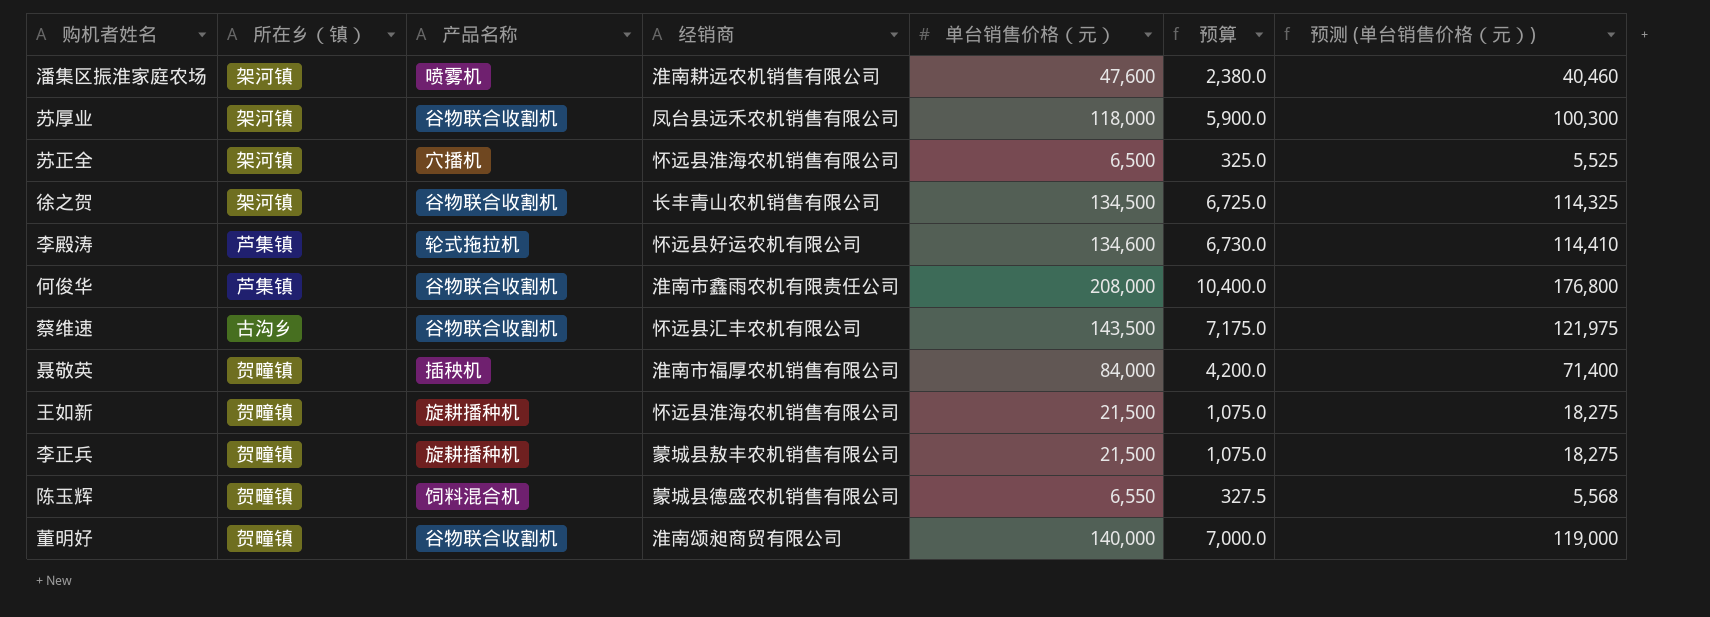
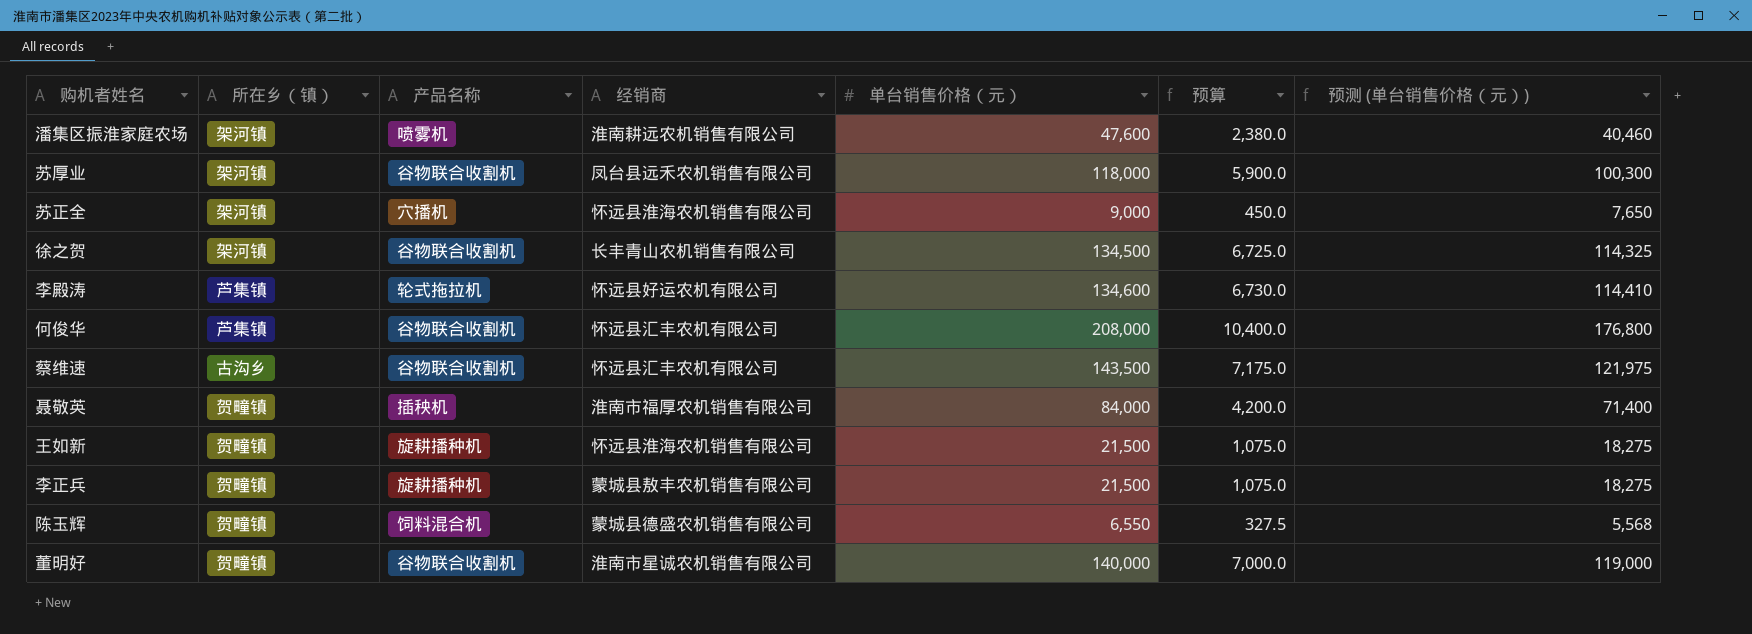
苏正全 | 单台销售价格（元）: 6,500 -> 9,000
苏正全 | 预算: 325.0 -> 450.0
苏正全 | 预测 (单台销售价格（元）): 5,525 -> 7,650
何俊华 | 经销商: 淮南市鑫雨农机有限责任公司 -> 怀远县汇丰农机有限公司
董明好 | 经销商: 淮南颂昶商贸有限公司 -> 淮南市星诚农机销售有限公司

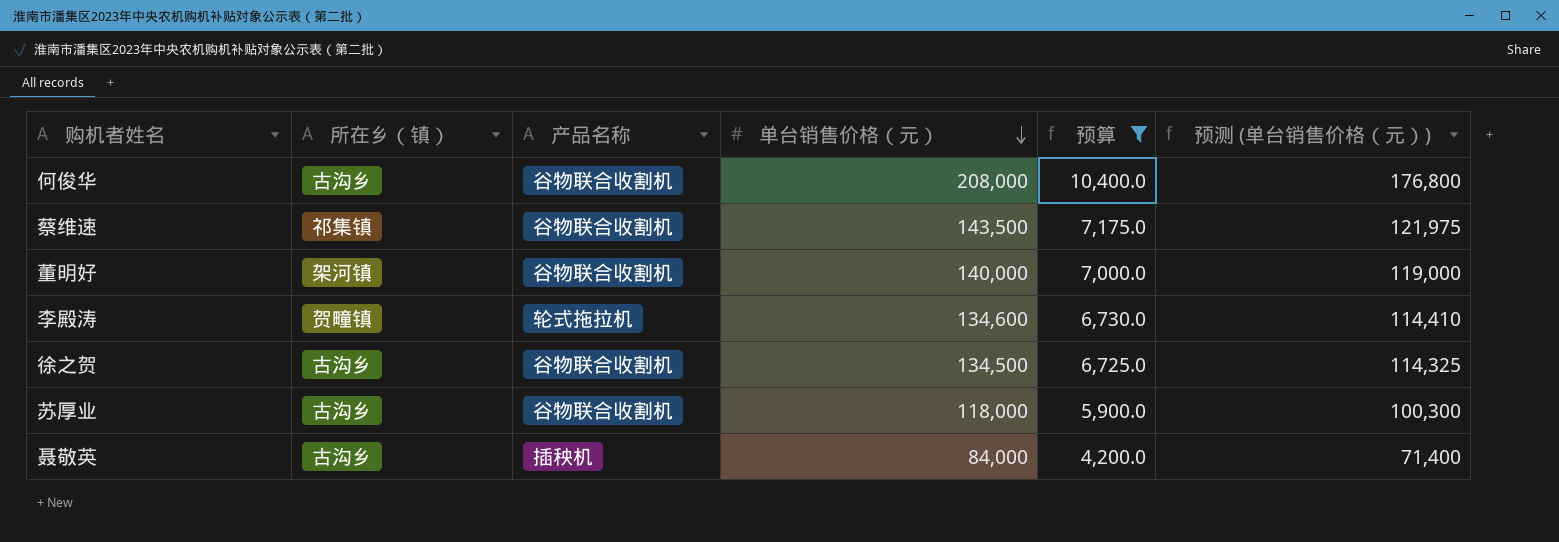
filter: none -> 预算 >= 4,200.0
row order: none -> 单台销售价格（元） descending
column 经销商 | position: 4 -> none
何俊华 | 所在乡（镇）: 芦集镇 -> 古沟乡
蔡维速 | 所在乡（镇）: 古沟乡 -> 祁集镇
董明好 | 所在乡（镇）: 贺疃镇 -> 架河镇
李殿涛 | 所在乡（镇）: 芦集镇 -> 贺疃镇
徐之贺 | 所在乡（镇）: 架河镇 -> 古沟乡
苏厚业 | 所在乡（镇）: 架河镇 -> 古沟乡
聂敬英 | 所在乡（镇）: 贺疃镇 -> 古沟乡

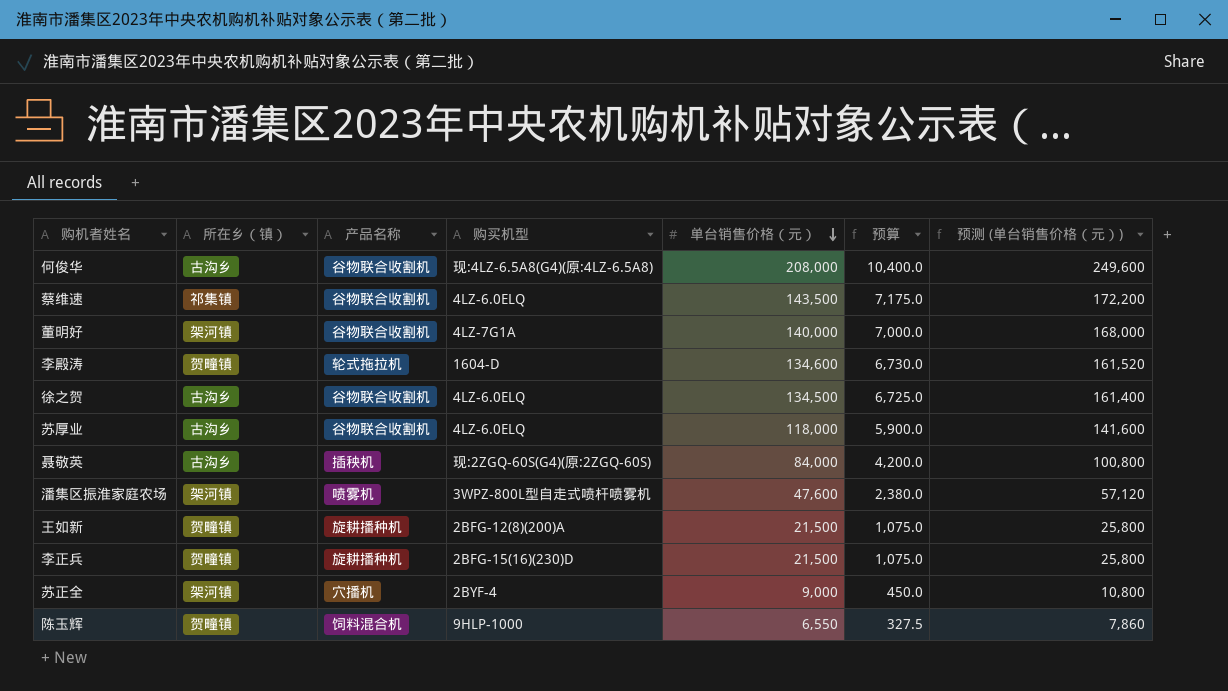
filter: 预算 >= 4,200.0 -> none
column 购买机型 | position: none -> 4
column 预测 (单台销售价格（元）) | formula: [单台销售价格（元）] * 0.85 -> [单台销售价格（元）] * 1.2

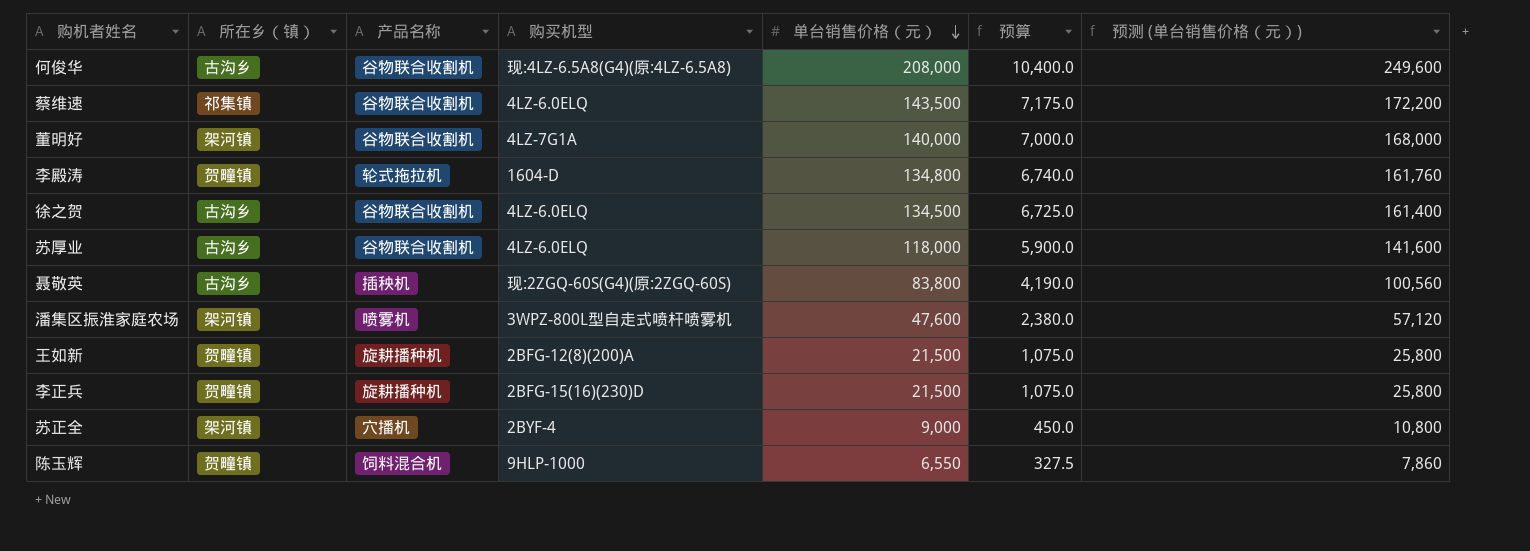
李殿涛 | 单台销售价格（元）: 134,600 -> 134,800
李殿涛 | 预算: 6,730.0 -> 6,740.0
李殿涛 | 预测 (单台销售价格（元）): 161,520 -> 161,760
聂敬英 | 单台销售价格（元）: 84,000 -> 83,800
聂敬英 | 预算: 4,200.0 -> 4,190.0
聂敬英 | 预测 (单台销售价格（元）): 100,800 -> 100,560

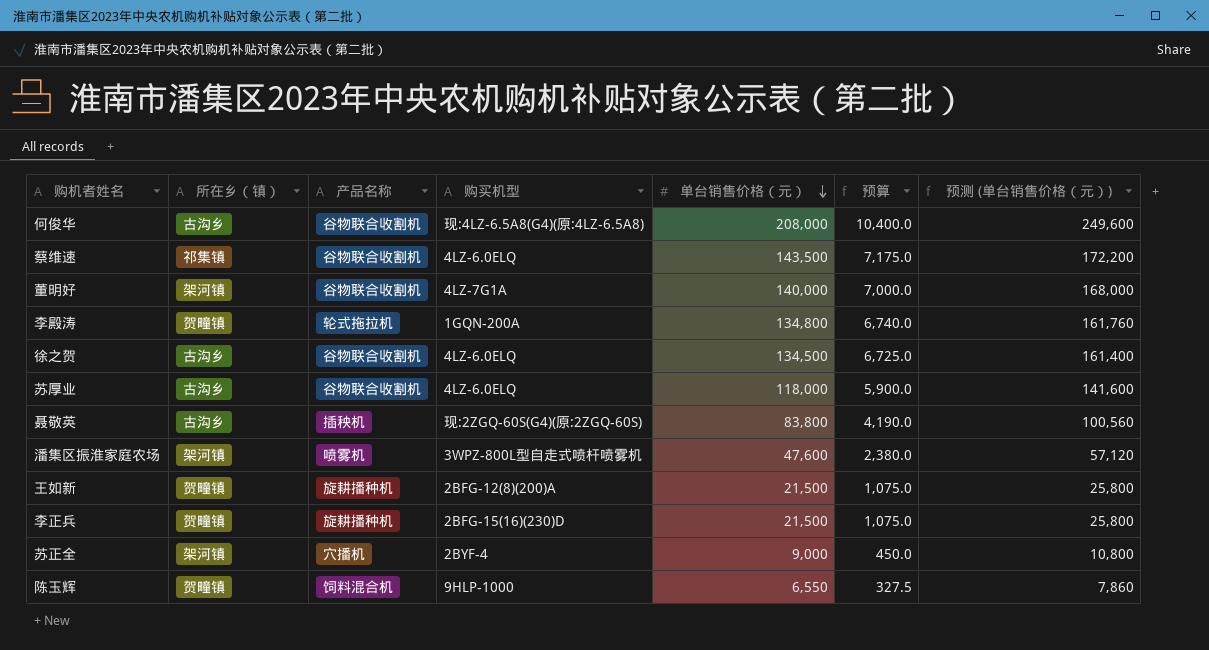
李殿涛 | 购买机型: 1604-D -> 1GQN-200A

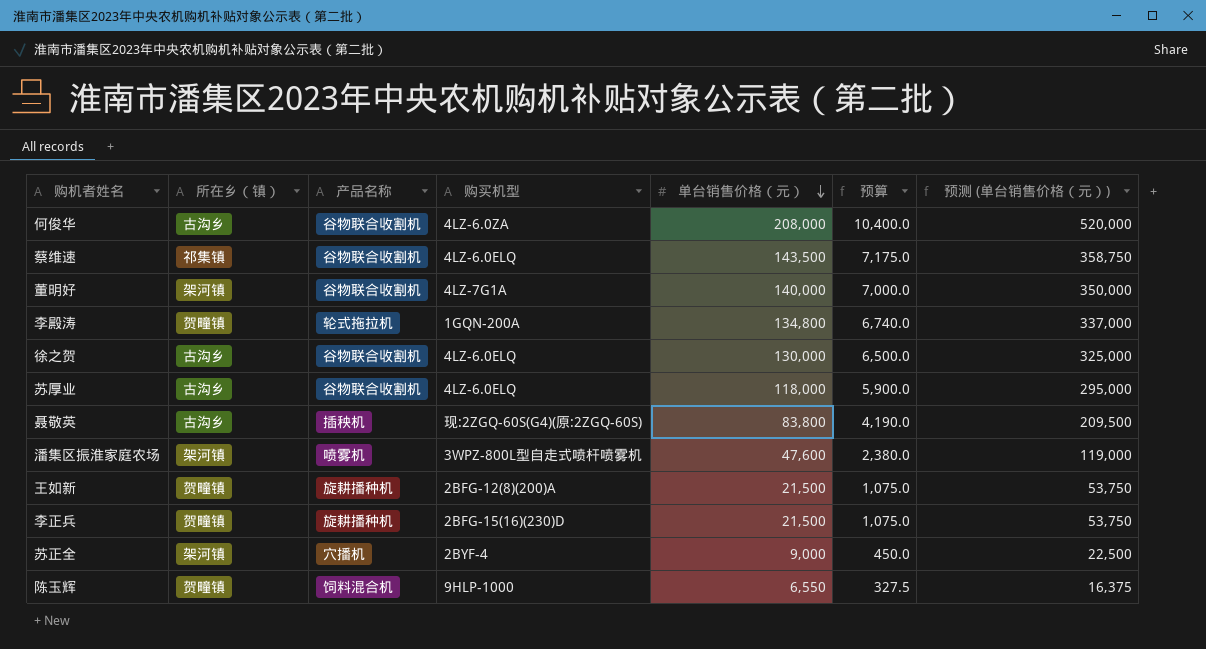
column 预测 (单台销售价格（元）) | formula: [单台销售价格（元）] * 1.2 -> [单台销售价格（元）] * 2.5
何俊华 | 购买机型: 现:4LZ-6.5A8(G4)(原:4LZ-6.5A8) -> 4LZ-6.0ZA
徐之贺 | 单台销售价格（元）: 134,500 -> 130,000
徐之贺 | 预算: 6,725.0 -> 6,500.0

